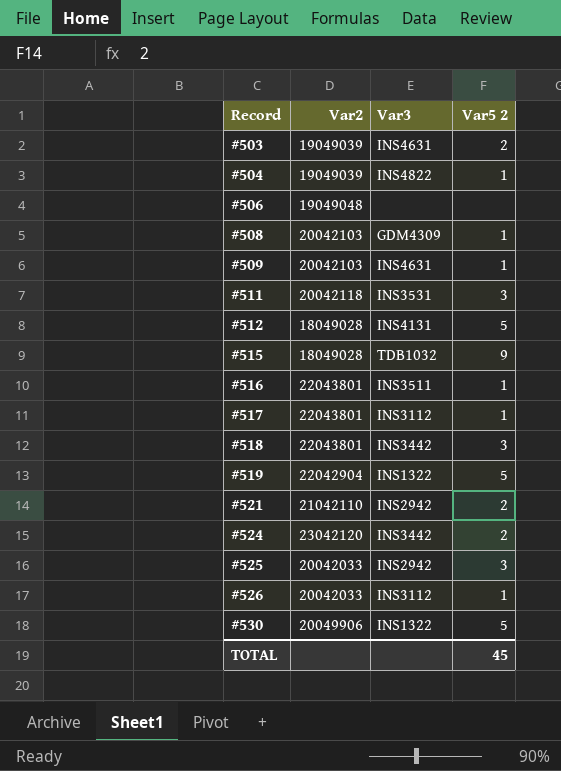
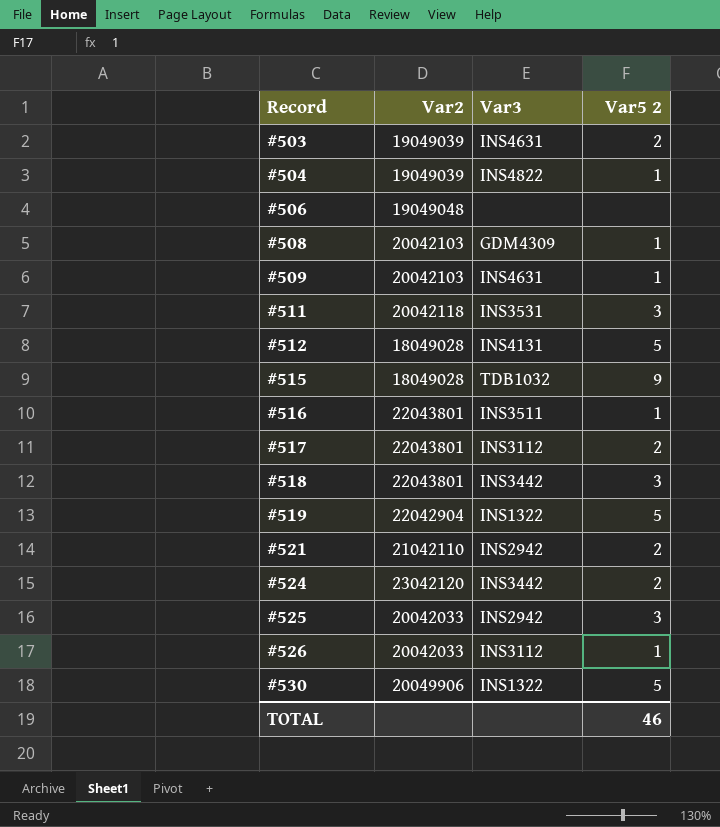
#517 | Var5 2: 1 -> 2
TOTAL | Var5 2: 45 -> 46

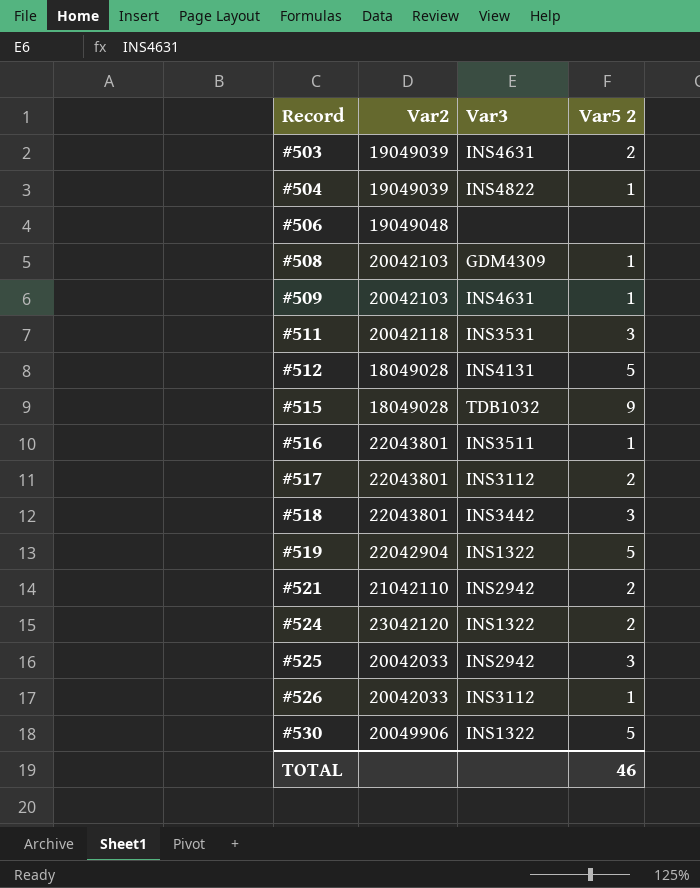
#524 | Var3: INS3442 -> INS1322

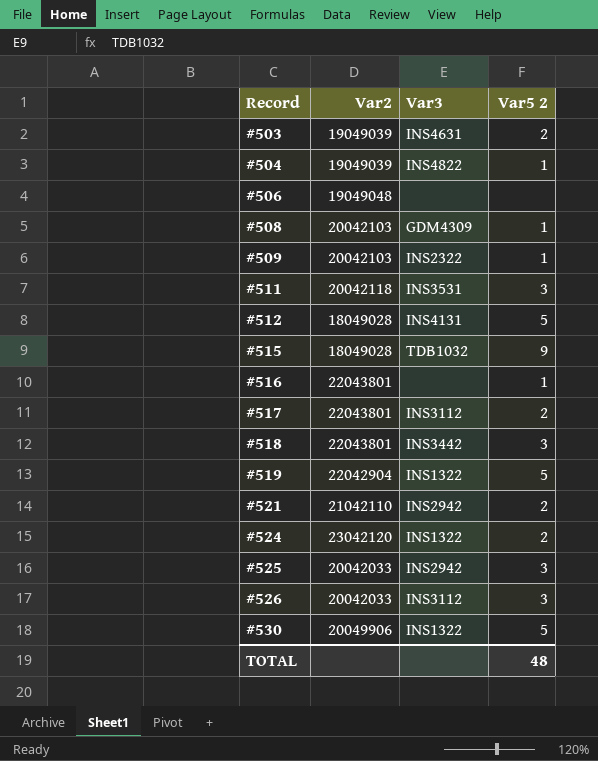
#509 | Var3: INS4631 -> INS2322
#516 | Var3: INS3511 -> none
#526 | Var5 2: 1 -> 3
TOTAL | Var5 2: 46 -> 48

